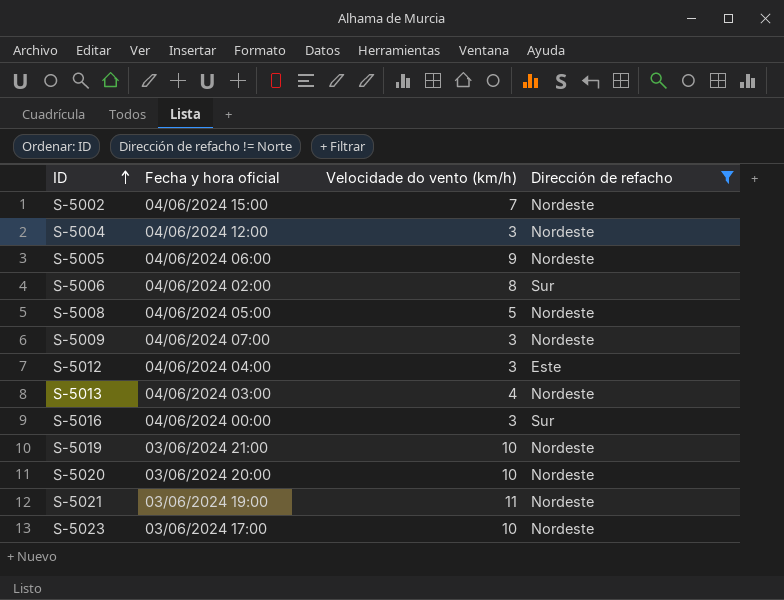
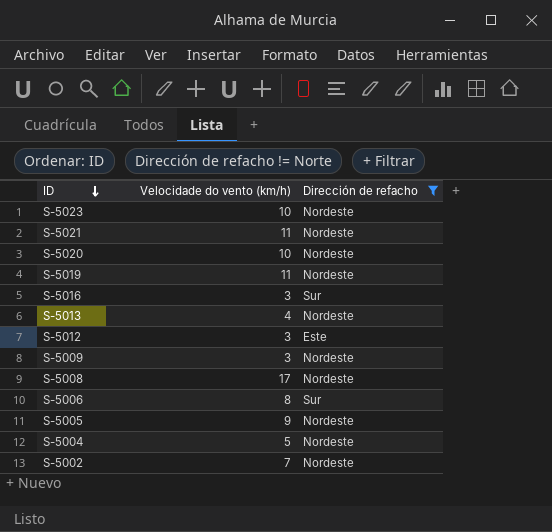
row order: ID ascending -> ID descending
column Fecha y hora oficial | position: 2 -> none
S-5019 | Velocidade do vento (km/h): 10 -> 11
S-5008 | Velocidade do vento (km/h): 5 -> 17
S-5004 | Velocidade do vento (km/h): 3 -> 5

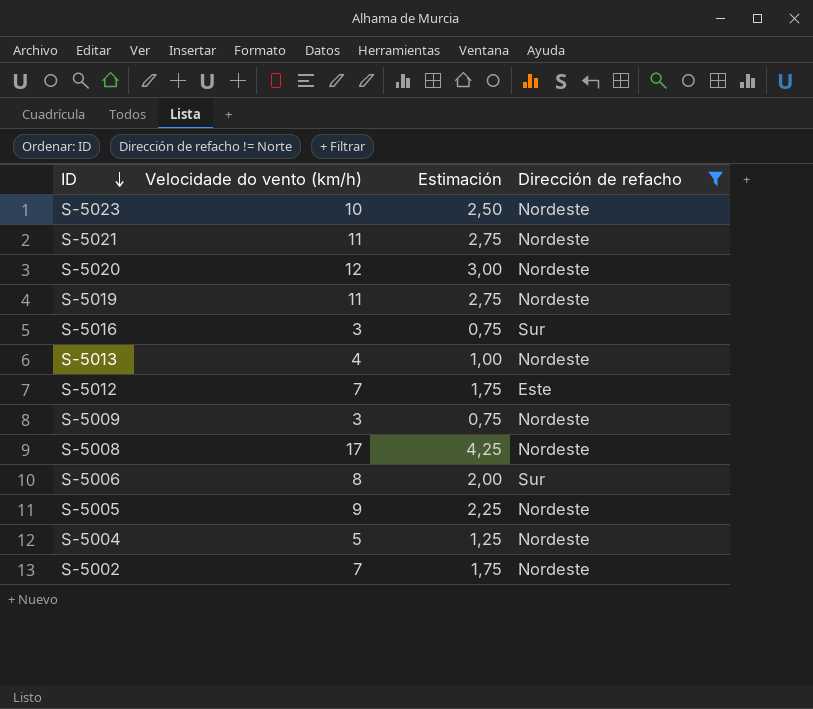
column Estimación | formula: none -> [Velocidade do vento (km/h)] * 0,25
S-5020 | Velocidade do vento (km/h): 10 -> 12
S-5012 | Velocidade do vento (km/h): 3 -> 7

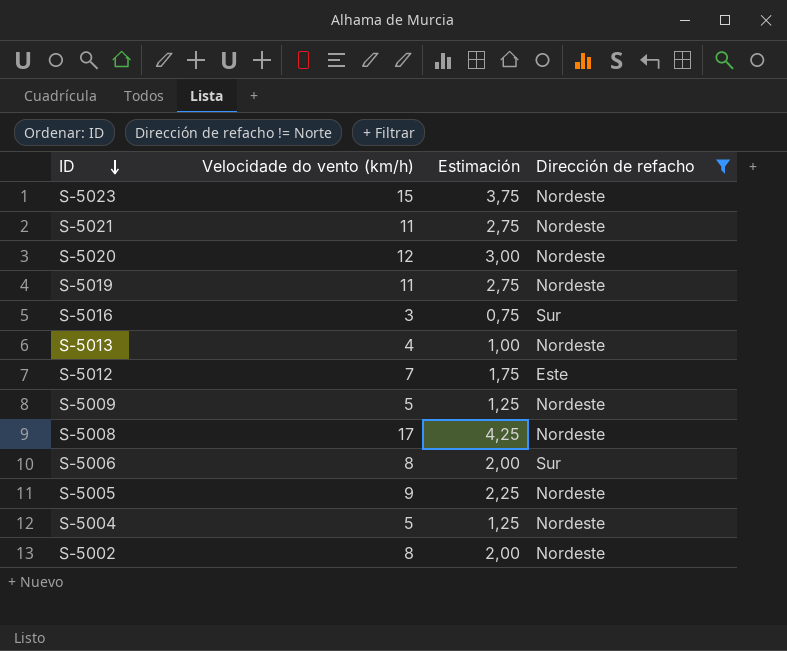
S-5023 | Velocidade do vento (km/h): 10 -> 15
S-5023 | Estimación: 2,50 -> 3,75
S-5009 | Velocidade do vento (km/h): 3 -> 5
S-5009 | Estimación: 0,75 -> 1,25
S-5002 | Velocidade do vento (km/h): 7 -> 8
S-5002 | Estimación: 1,75 -> 2,00

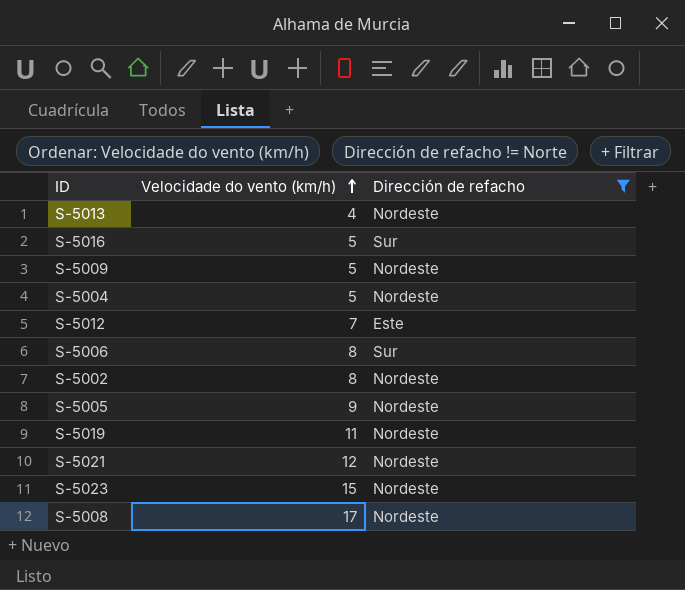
row order: ID descending -> Velocidade do vento (km/h) ascending
column Estimación | formula: [Velocidade do vento (km/h)] * 0,25 -> none
row S-5020: 12 | 3,00 | Nordeste -> none
S-5016 | Velocidade do vento (km/h): 3 -> 5
S-5021 | Velocidade do vento (km/h): 11 -> 12

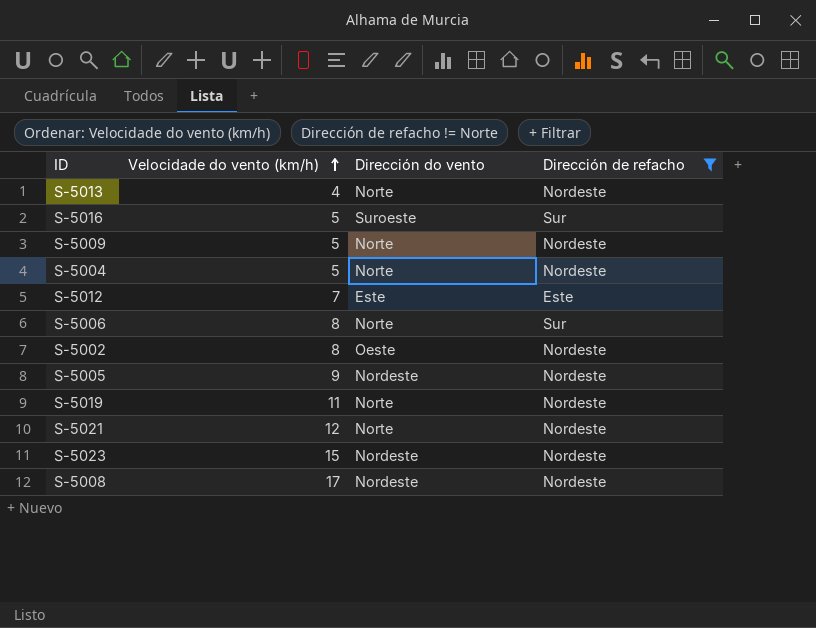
column Dirección do vento | position: none -> 3

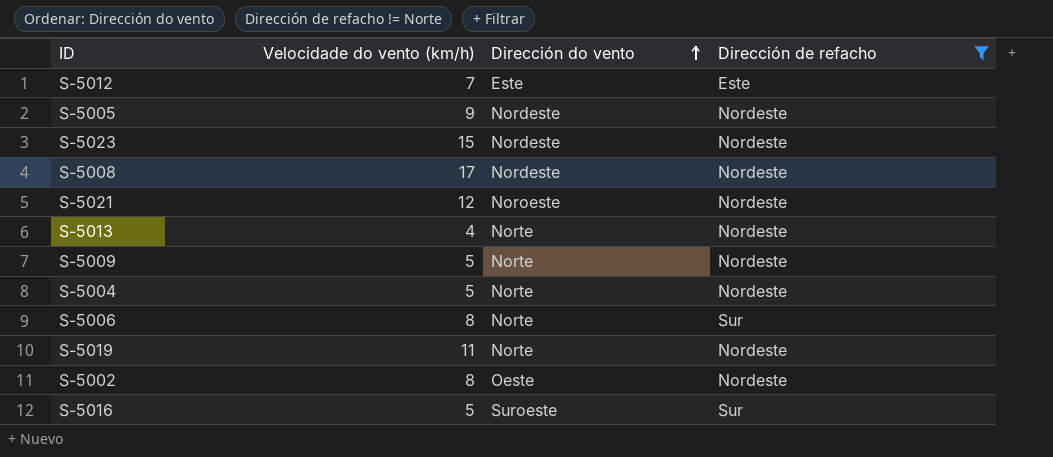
row order: Velocidade do vento (km/h) ascending -> Dirección do vento ascending
S-5021 | Dirección do vento: Norte -> Noroeste

